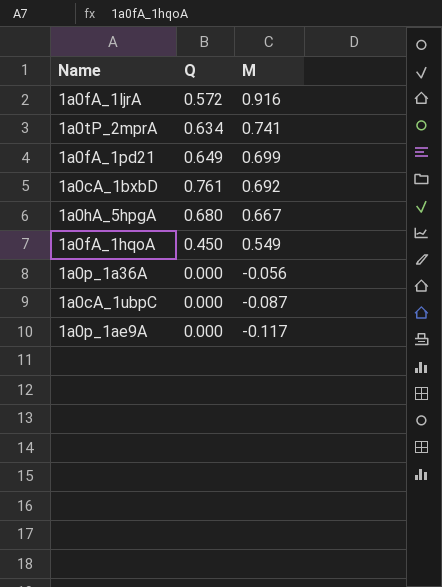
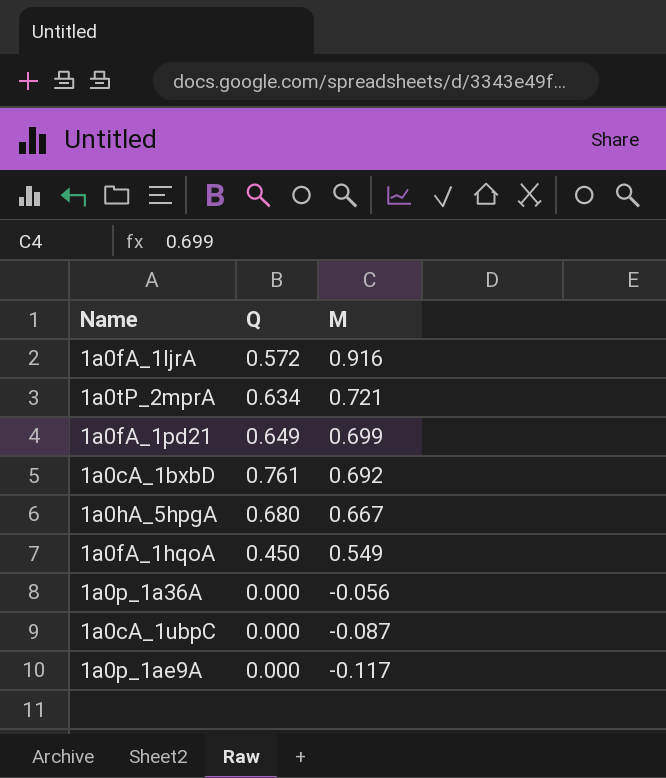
1a0tP_2mprA | M: 0.741 -> 0.721

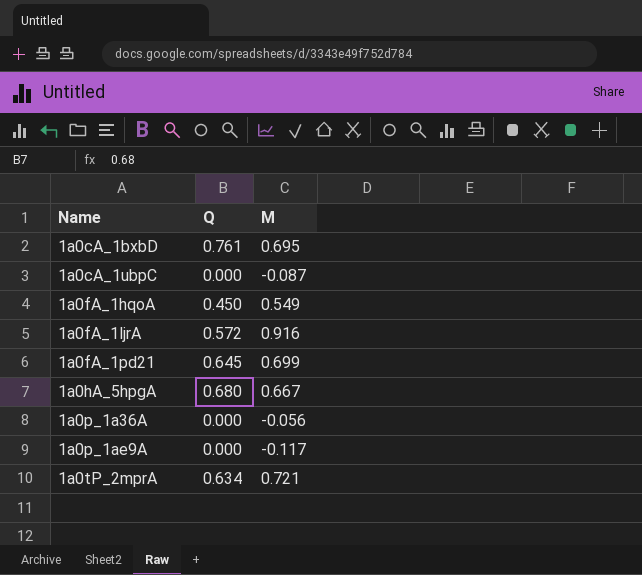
row order: M descending -> Name ascending
1a0cA_1bxbD | M: 0.692 -> 0.695
1a0fA_1pd21 | Q: 0.649 -> 0.645

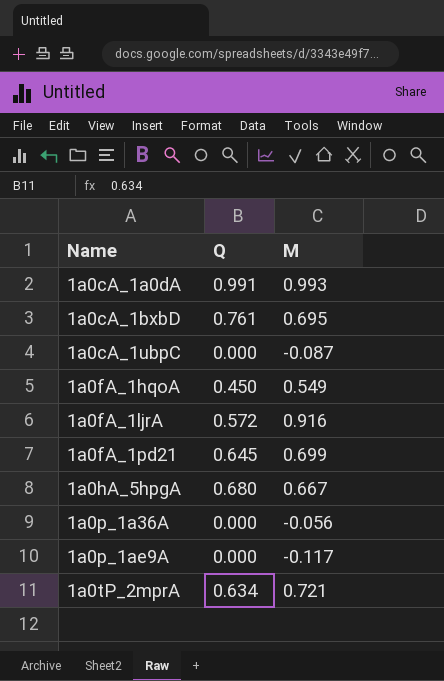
row 1a0cA_1a0dA: none -> 0.991 | 0.993

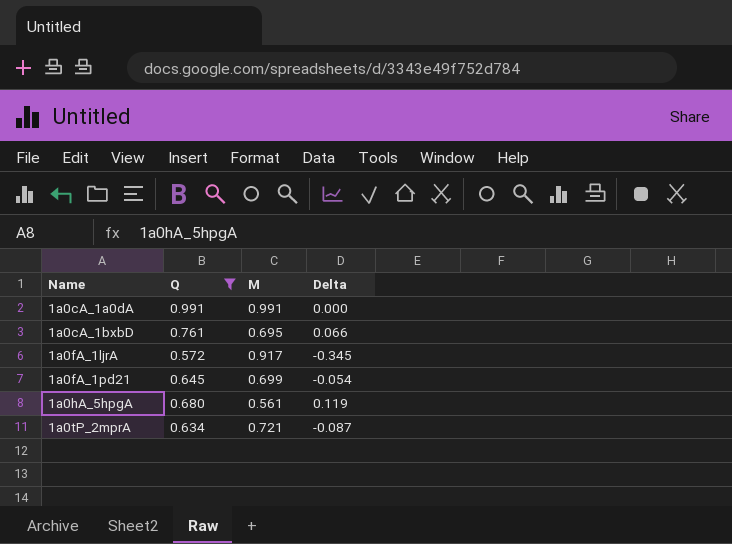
filter: none -> Q >= 0.572
column Delta | formula: none -> [Q] - [M]
1a0cA_1a0dA | M: 0.993 -> 0.991
1a0fA_1ljrA | M: 0.916 -> 0.917
1a0hA_5hpgA | M: 0.667 -> 0.561

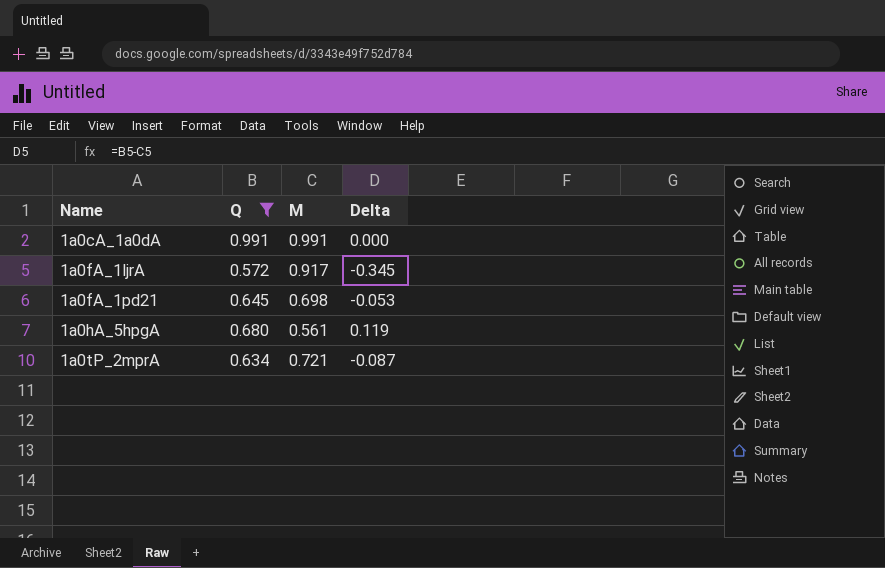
row 1a0cA_1bxbD: 0.761 | 0.695 | 0.066 -> none
1a0fA_1pd21 | M: 0.699 -> 0.698
1a0fA_1pd21 | Delta: -0.054 -> -0.053

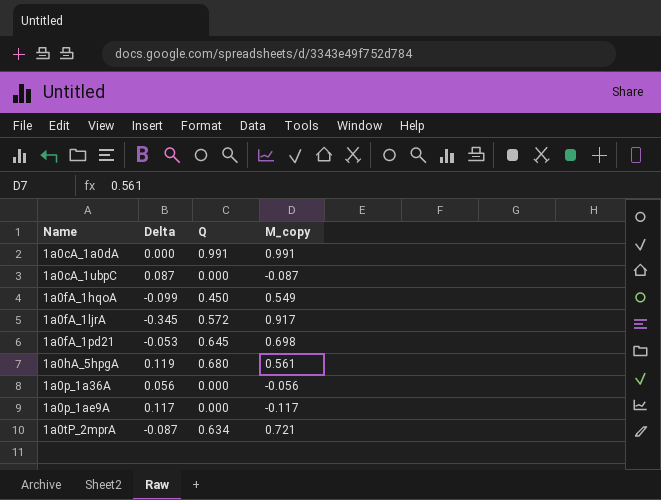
filter: Q >= 0.572 -> none
column Delta | position: 4 -> 2
column name: M -> M_copy

